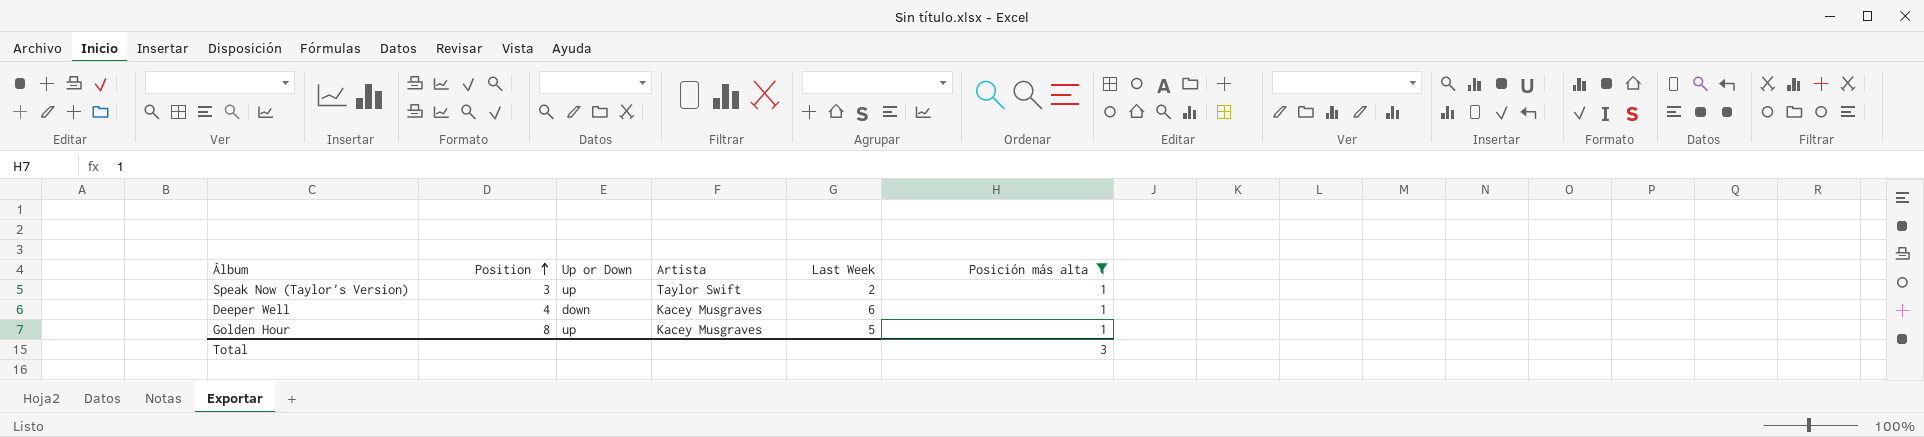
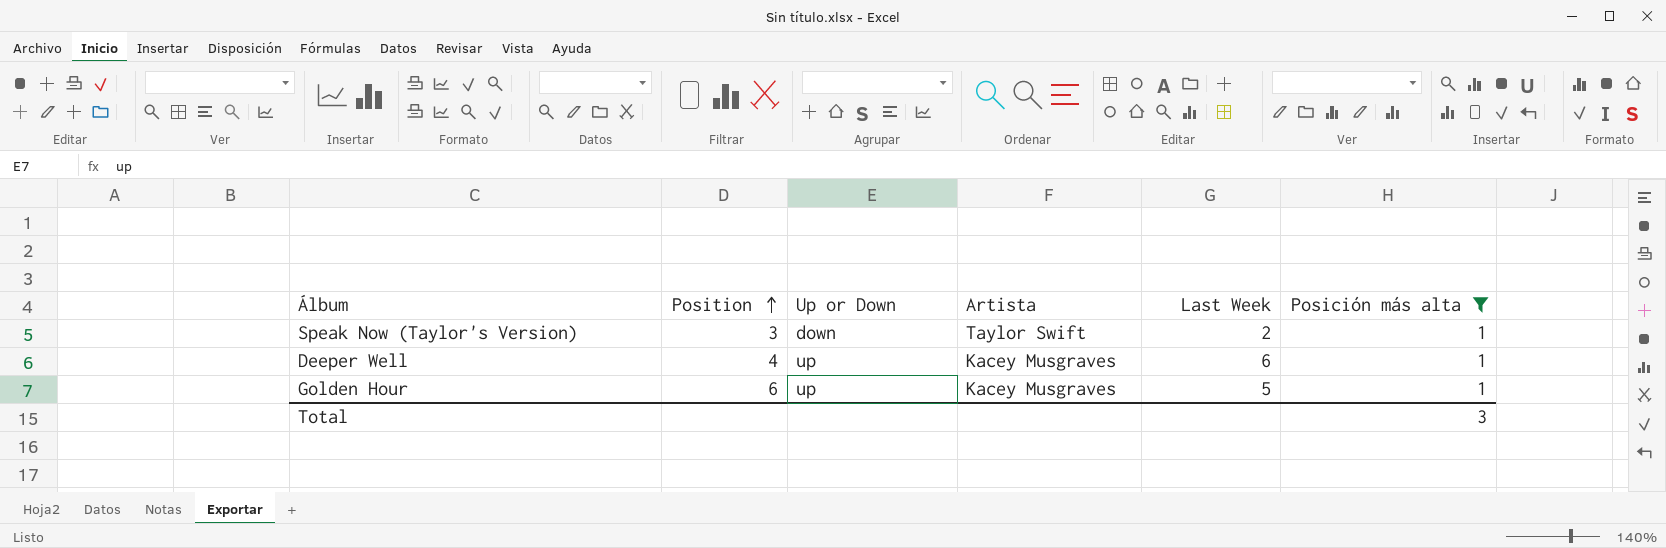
Speak Now (Taylor's Version) | Up or Down: up -> down
Deeper Well | Up or Down: down -> up
Golden Hour | Position: 8 -> 6

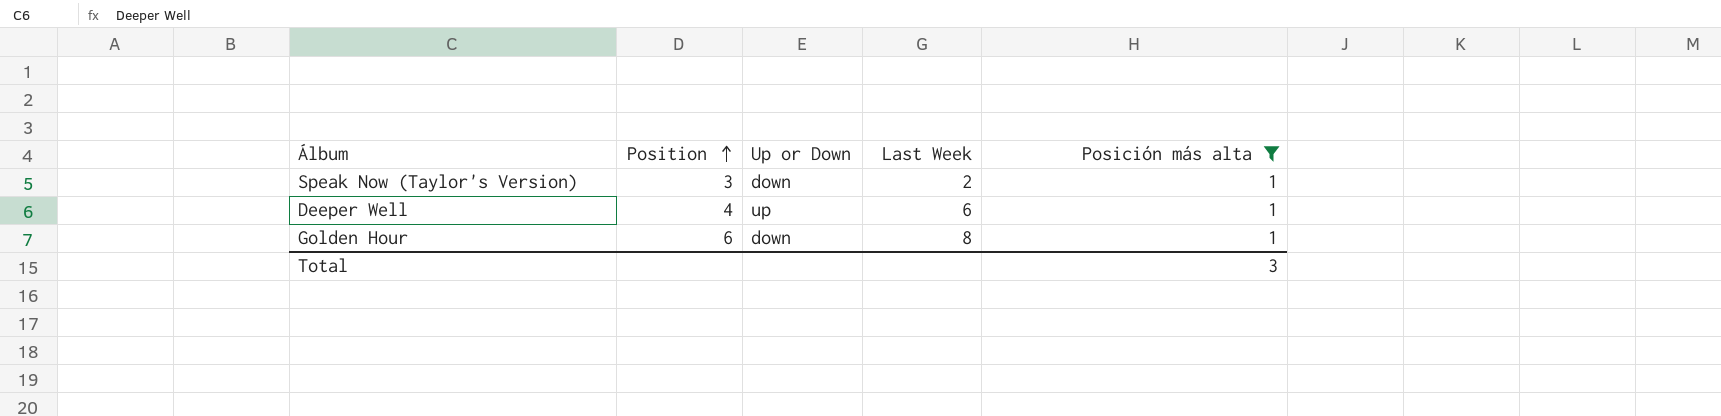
column Artista | position: 4 -> none
Golden Hour | Up or Down: up -> down
Golden Hour | Last Week: 5 -> 8

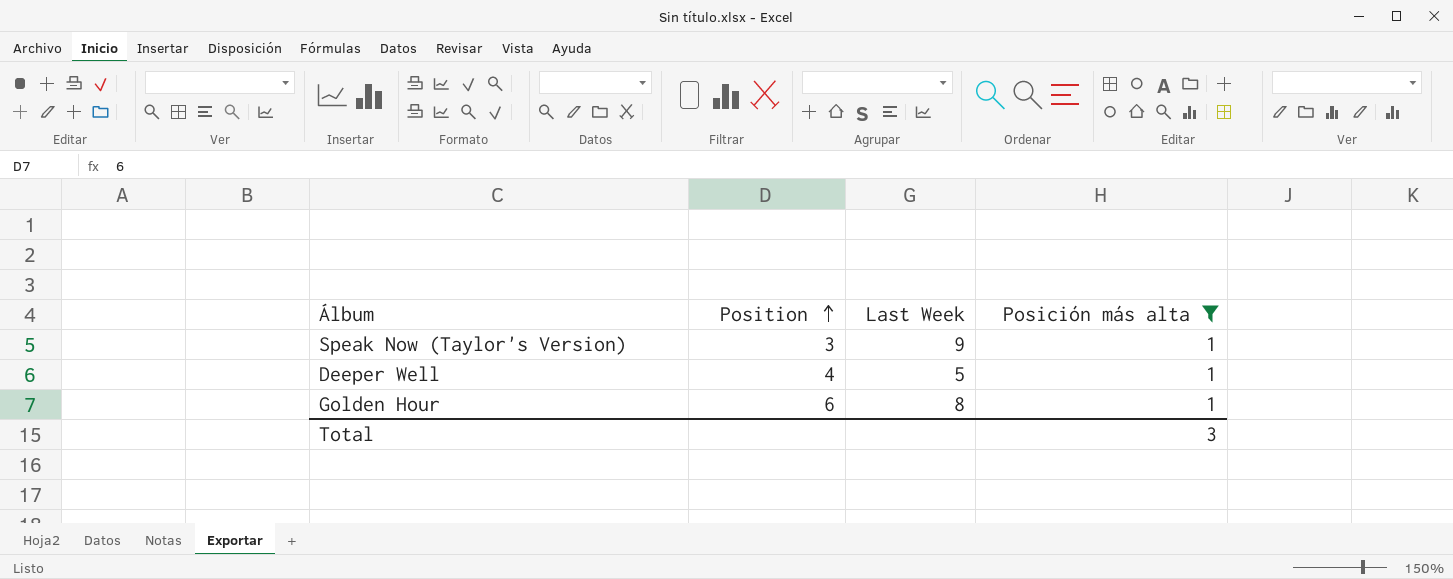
column Up or Down | position: 3 -> none
Speak Now (Taylor's Version) | Last Week: 2 -> 9
Deeper Well | Last Week: 6 -> 5

